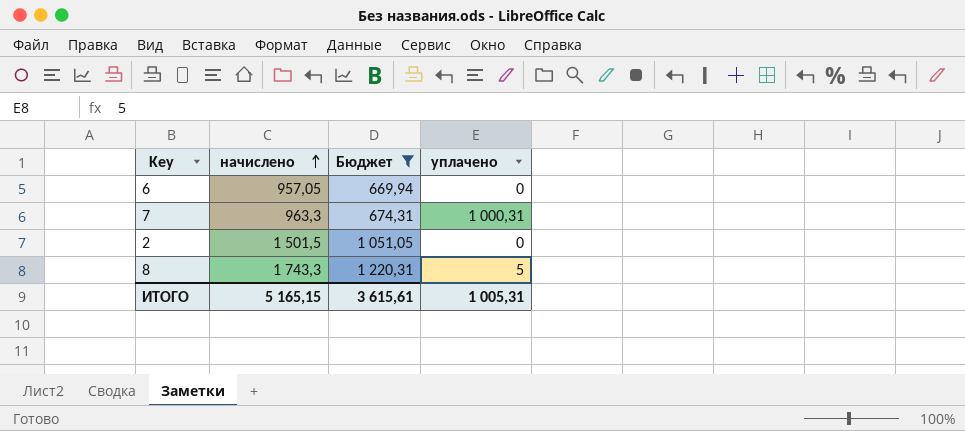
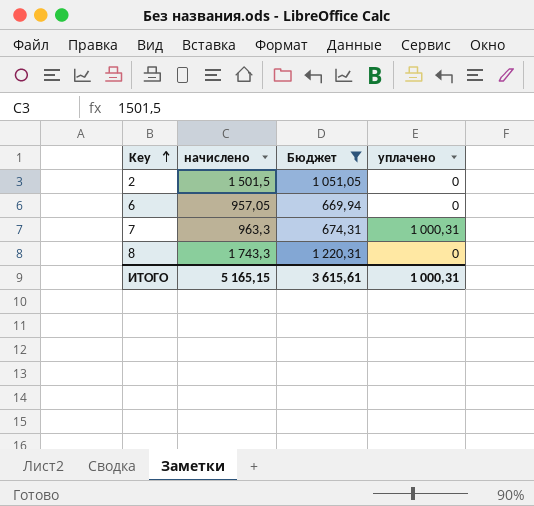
row order: начислено ascending -> Key ascending
8 | уплачено: 5 -> 0
ИТОГО | уплачено: 1 005,31 -> 1 000,31

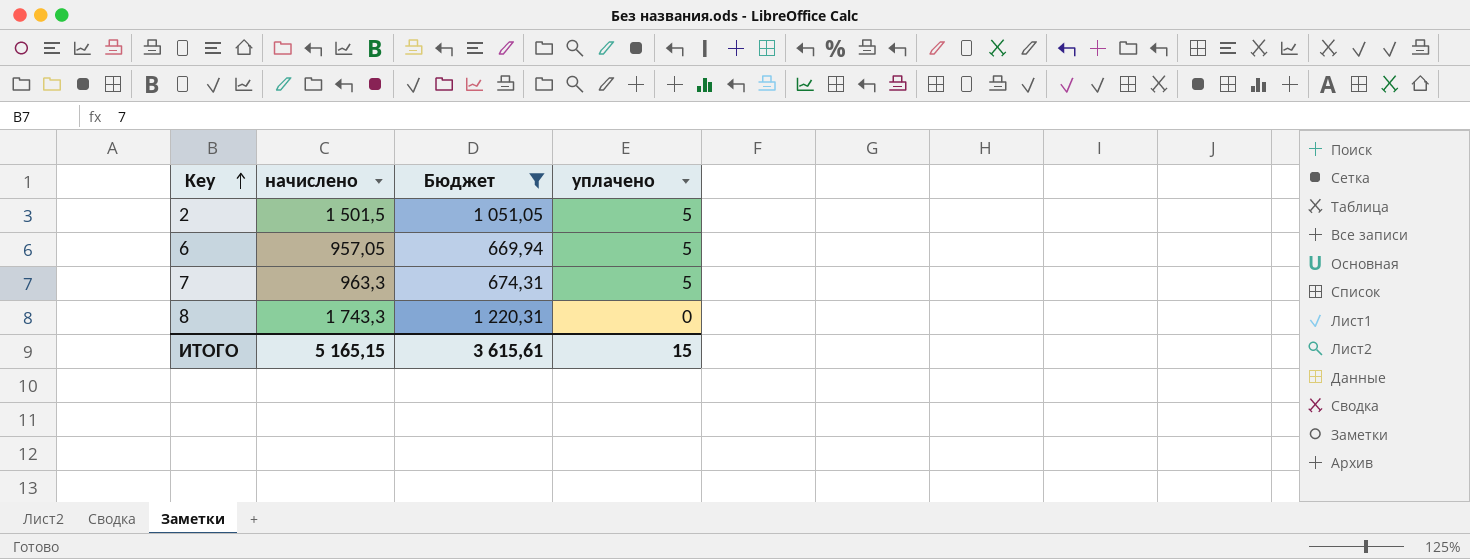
2 | уплачено: 0 -> 5
6 | уплачено: 0 -> 5
7 | уплачено: 1 000,31 -> 5
ИТОГО | уплачено: 1 000,31 -> 15

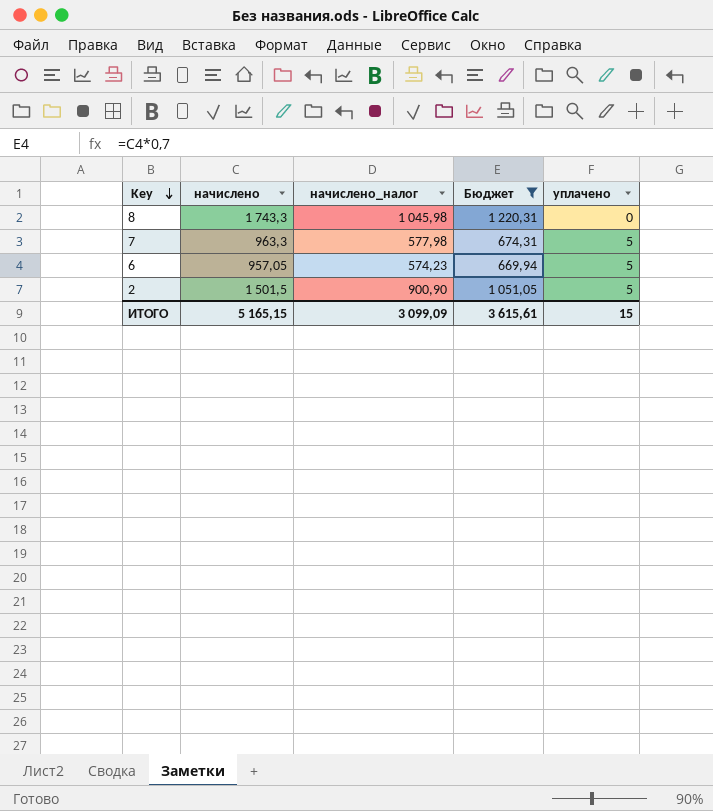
row order: Key ascending -> Key descending
column начислено_налог | formula: none -> [начислено] * 0,6

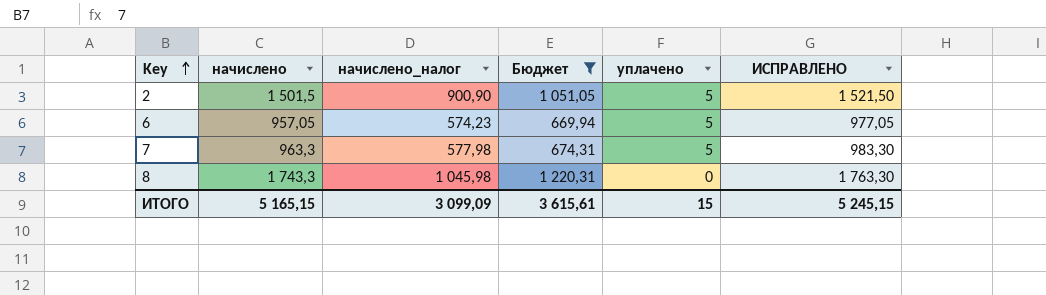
row order: Key descending -> Key ascending
column ИСПРАВЛЕНО | formula: none -> [начислено] + 20

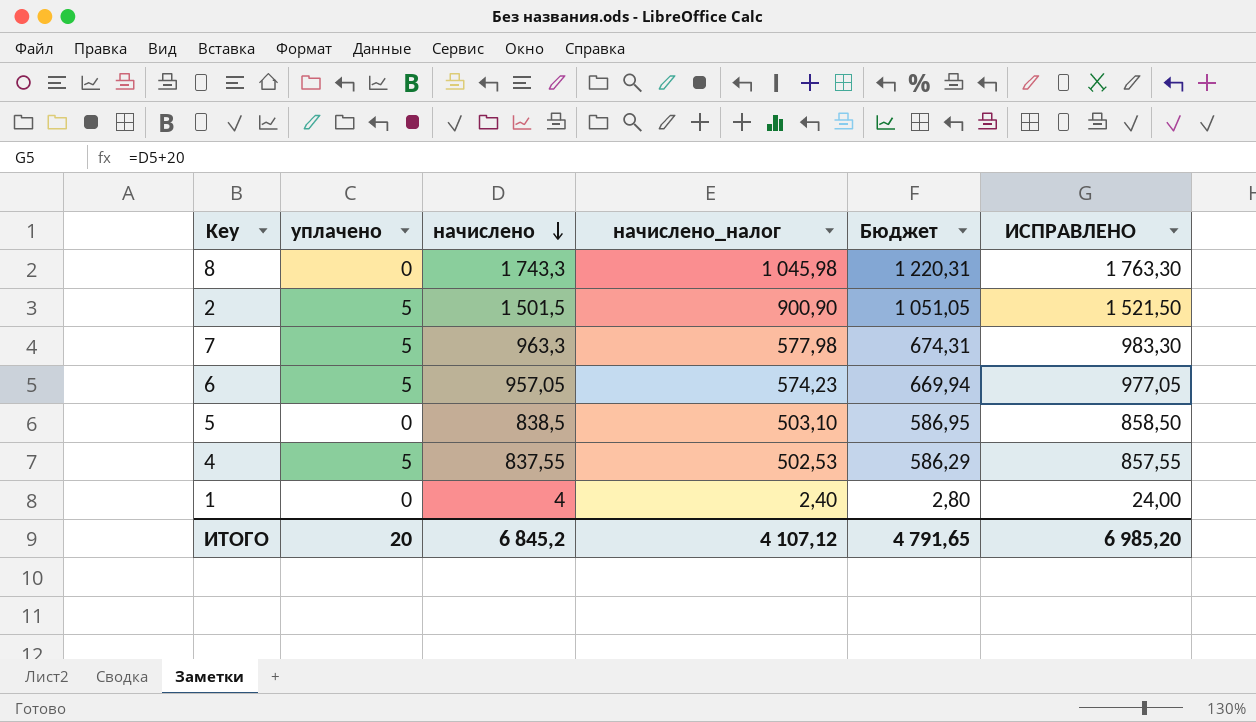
filter: Бюджет >= 669,94 -> none
row order: Key ascending -> начислено descending
column уплачено | position: 5 -> 2
ИТОГО | уплачено: 15 -> 20
ИТОГО | начислено: 5 165,15 -> 6 845,2
ИТОГО | начислено_налог: 3 099,09 -> 4 107,12
ИТОГО | Бюджет: 3 615,61 -> 4 791,65
ИТОГО | ИСПРАВЛЕНО: 5 245,15 -> 6 985,20

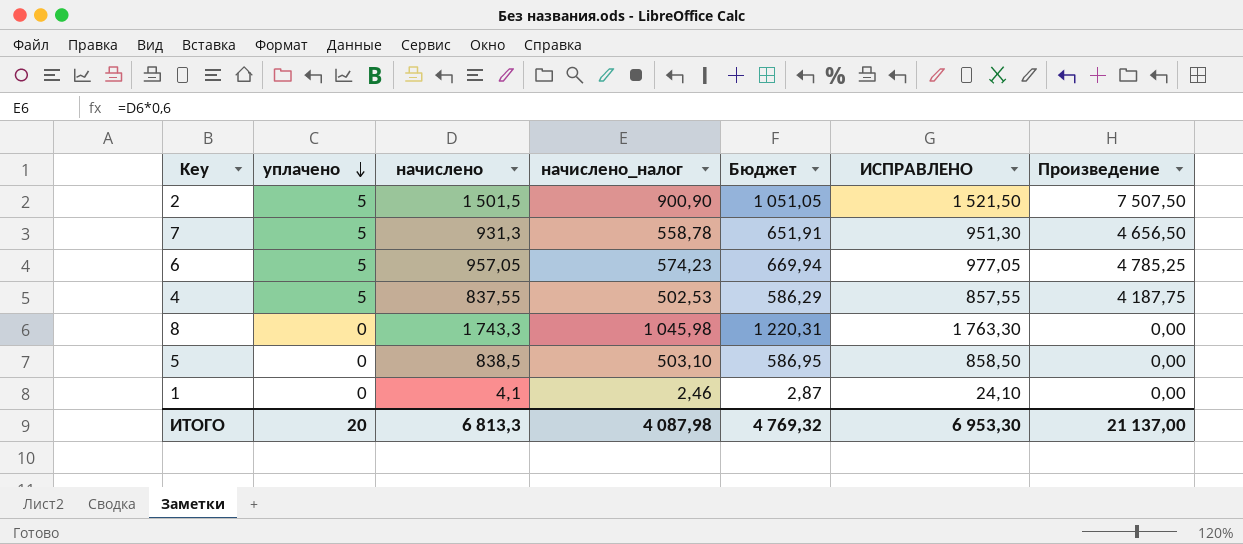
row order: начислено descending -> уплачено descending
column Произведение | formula: none -> [уплачено] * [начислено]
7 | начислено: 963,3 -> 931,3
7 | начислено_налог: 577,98 -> 558,78
7 | Бюджет: 674,31 -> 651,91
7 | ИСПРАВЛЕНО: 983,30 -> 951,30
1 | начислено: 4 -> 4,1
1 | начислено_налог: 2,40 -> 2,46
1 | Бюджет: 2,80 -> 2,87
1 | ИСПРАВЛЕНО: 24,00 -> 24,10
ИТОГО | начислено: 6 845,2 -> 6 813,3
ИТОГО | начислено_налог: 4 107,12 -> 4 087,98
ИТОГО | Бюджет: 4 791,65 -> 4 769,32
ИТОГО | ИСПРАВЛЕНО: 6 985,20 -> 6 953,30

